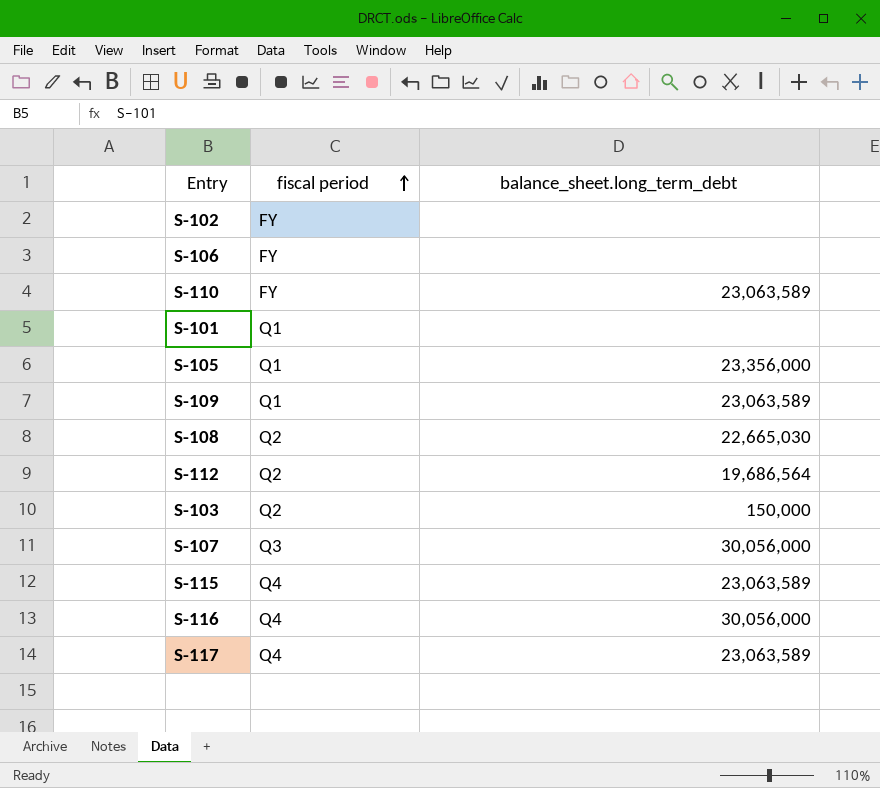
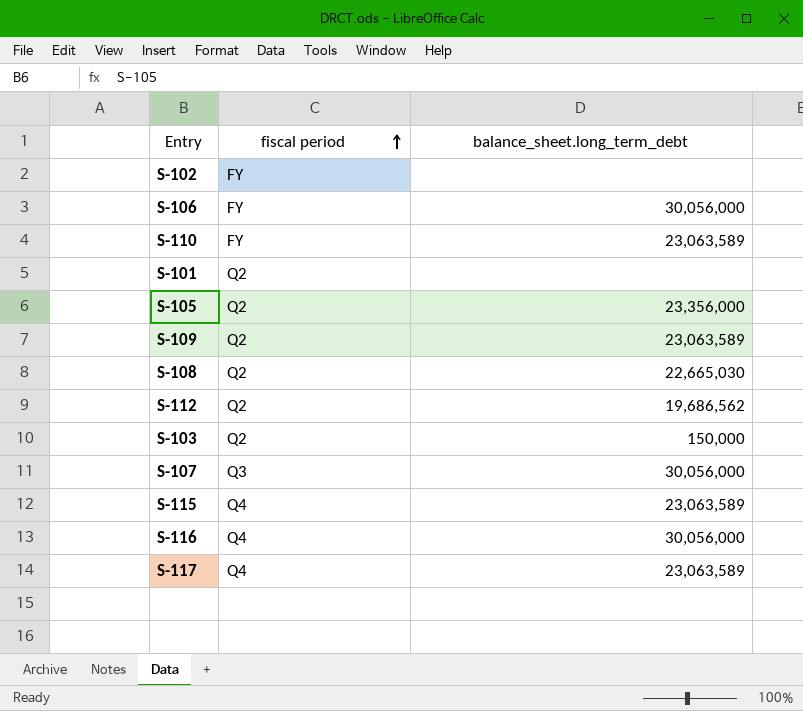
S-106 | balance_sheet.long_term_debt: none -> 30,056,000
S-101 | fiscal period: Q1 -> Q2
S-105 | fiscal period: Q1 -> Q2
S-109 | fiscal period: Q1 -> Q2
S-112 | balance_sheet.long_term_debt: 19,686,564 -> 19,686,562

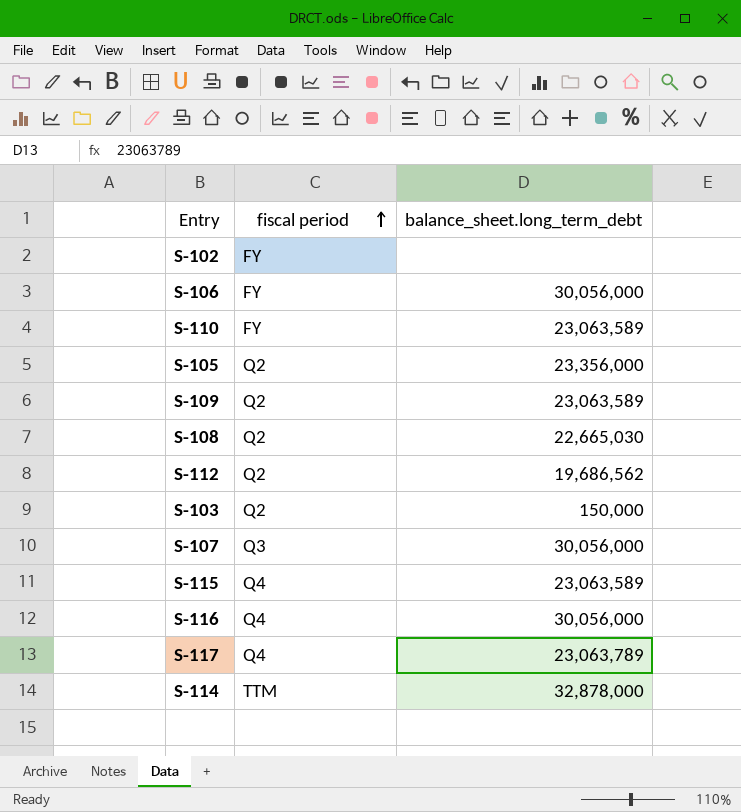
row S-101: Q2 | none -> none
S-117 | balance_sheet.long_term_debt: 23,063,589 -> 23,063,789
row S-114: none -> TTM | 32,878,000

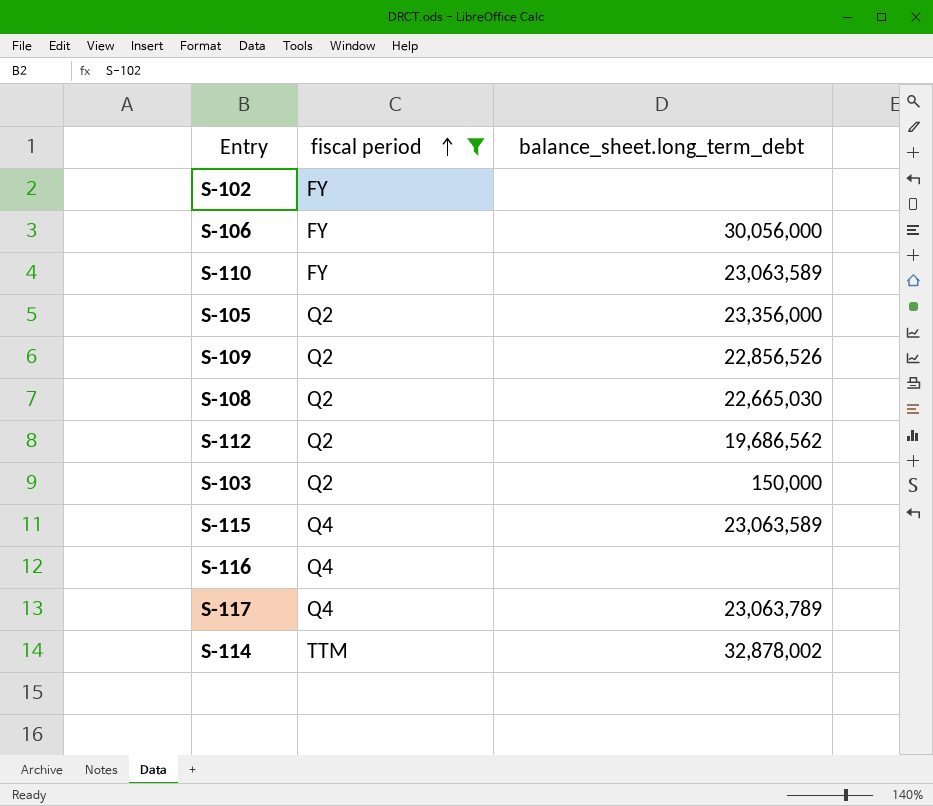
filter: none -> fiscal period != Q3
S-109 | balance_sheet.long_term_debt: 23,063,589 -> 22,856,526
S-116 | balance_sheet.long_term_debt: 30,056,000 -> none
S-114 | balance_sheet.long_term_debt: 32,878,000 -> 32,878,002

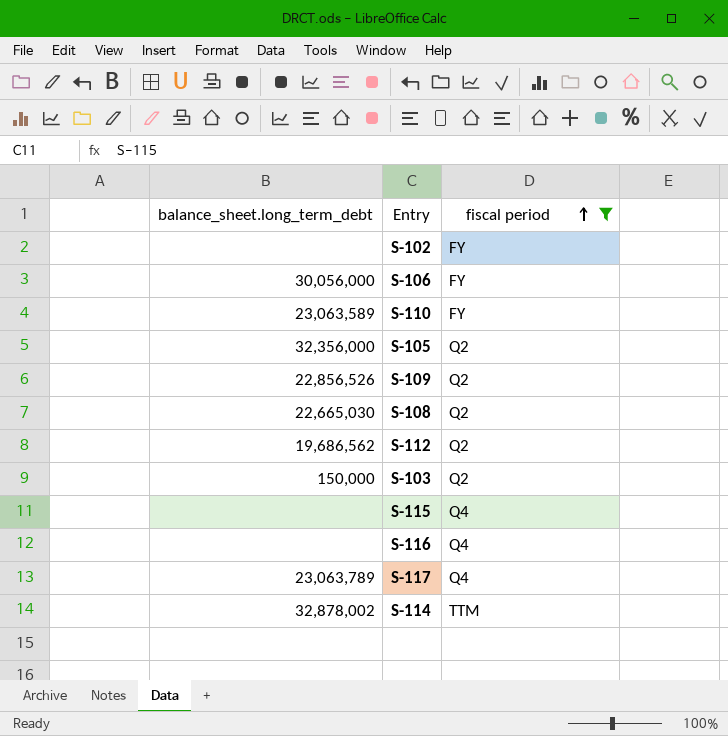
column balance_sheet.long_term_debt | position: 3 -> 1
S-105 | balance_sheet.long_term_debt: 23,356,000 -> 32,356,000
S-115 | balance_sheet.long_term_debt: 23,063,589 -> none

